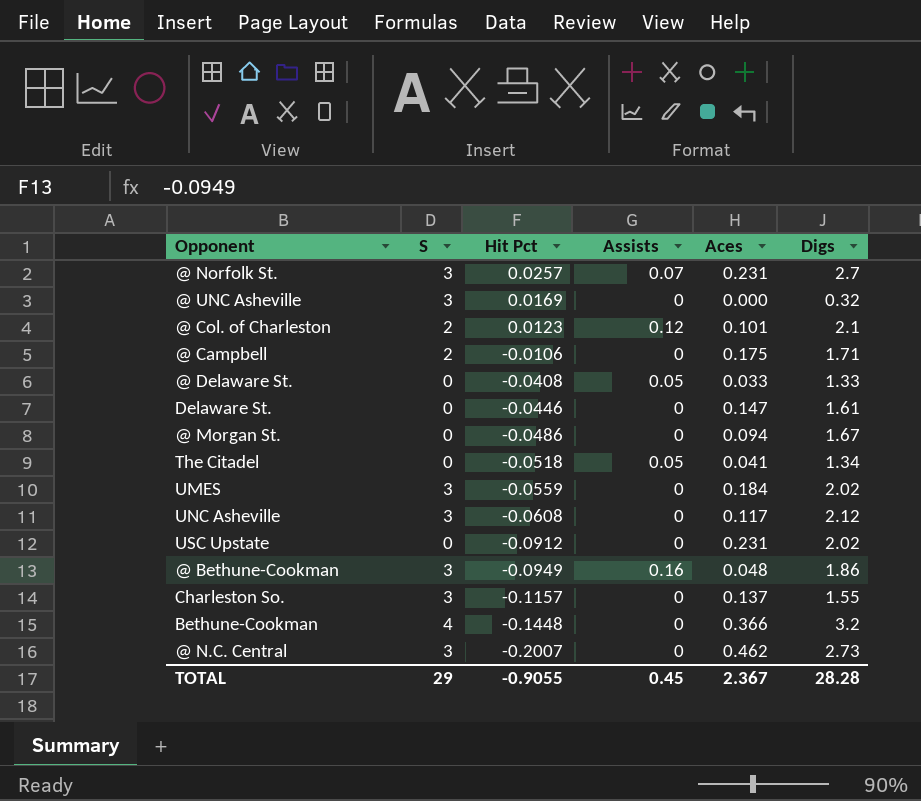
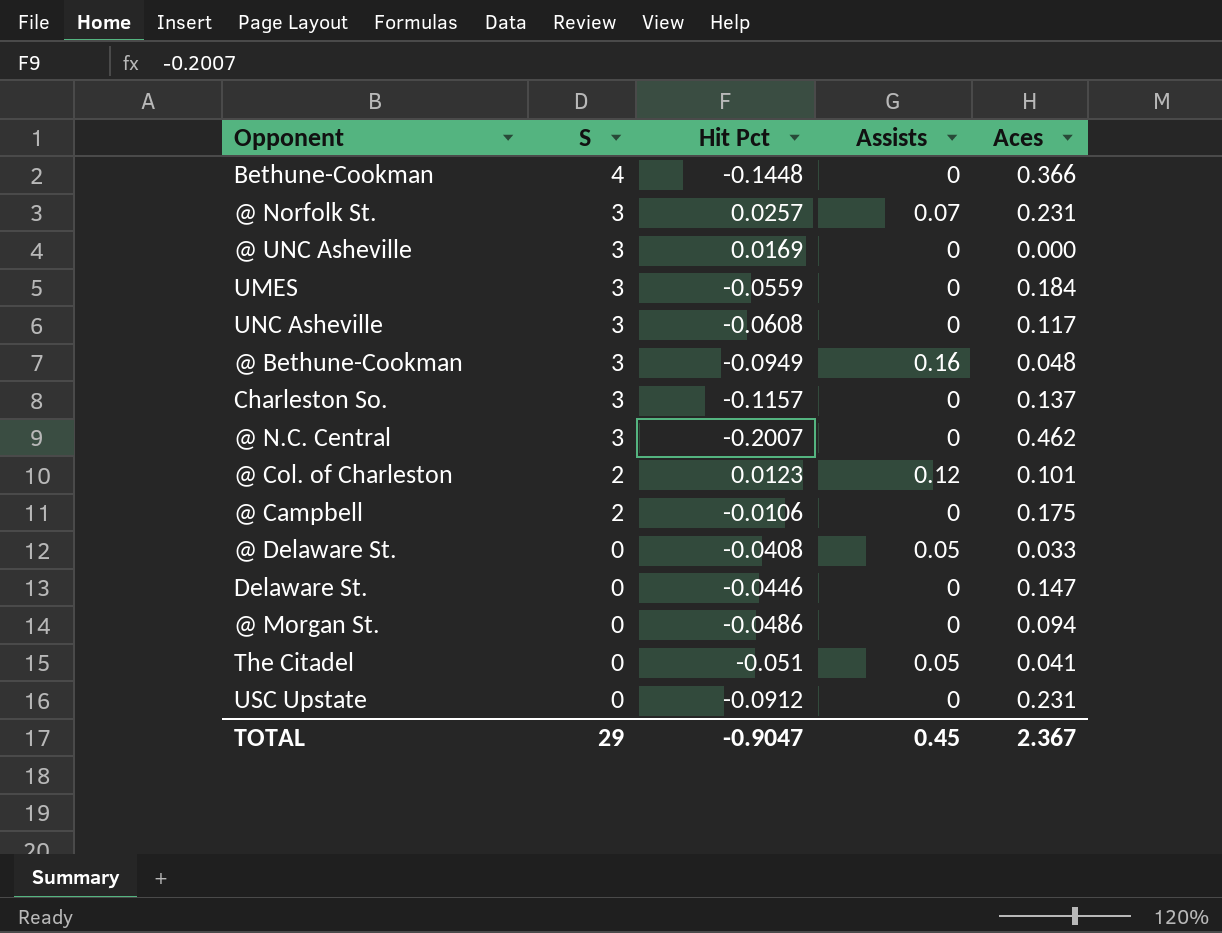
row order: Hit Pct descending -> S descending
column Digs | position: 6 -> none
The Citadel | Hit Pct: -0.0518 -> -0.051
TOTAL | Hit Pct: -0.9055 -> -0.9047

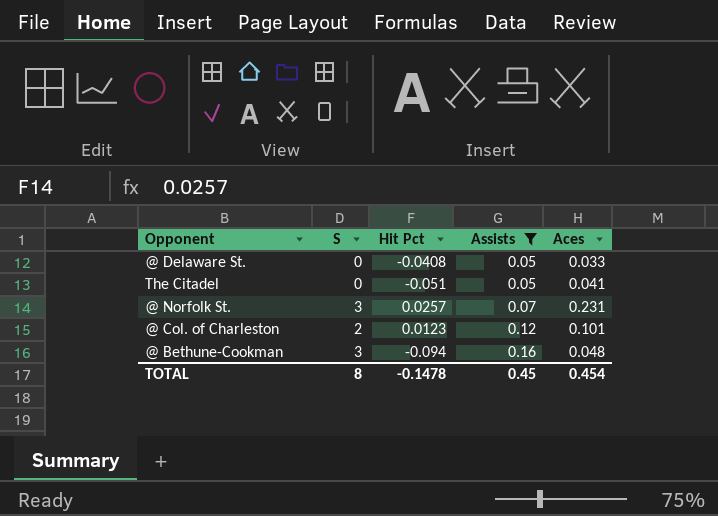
filter: none -> Assists != 0
row order: S descending -> Assists ascending
@ Bethune-Cookman | Hit Pct: -0.0949 -> -0.094
TOTAL | S: 29 -> 8
TOTAL | Hit Pct: -0.9047 -> -0.1478
TOTAL | Aces: 2.367 -> 0.454

